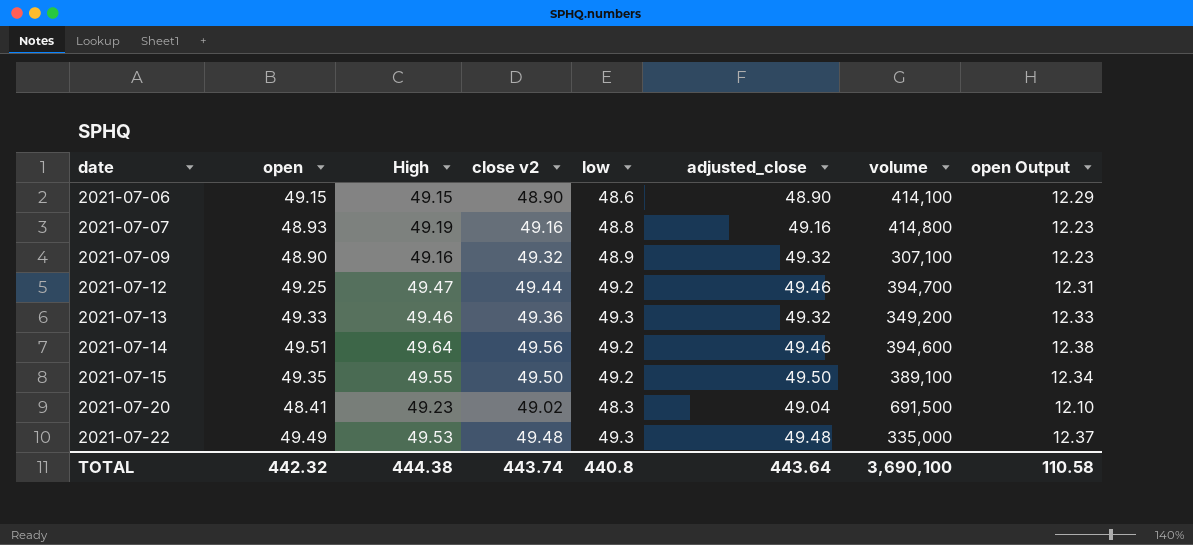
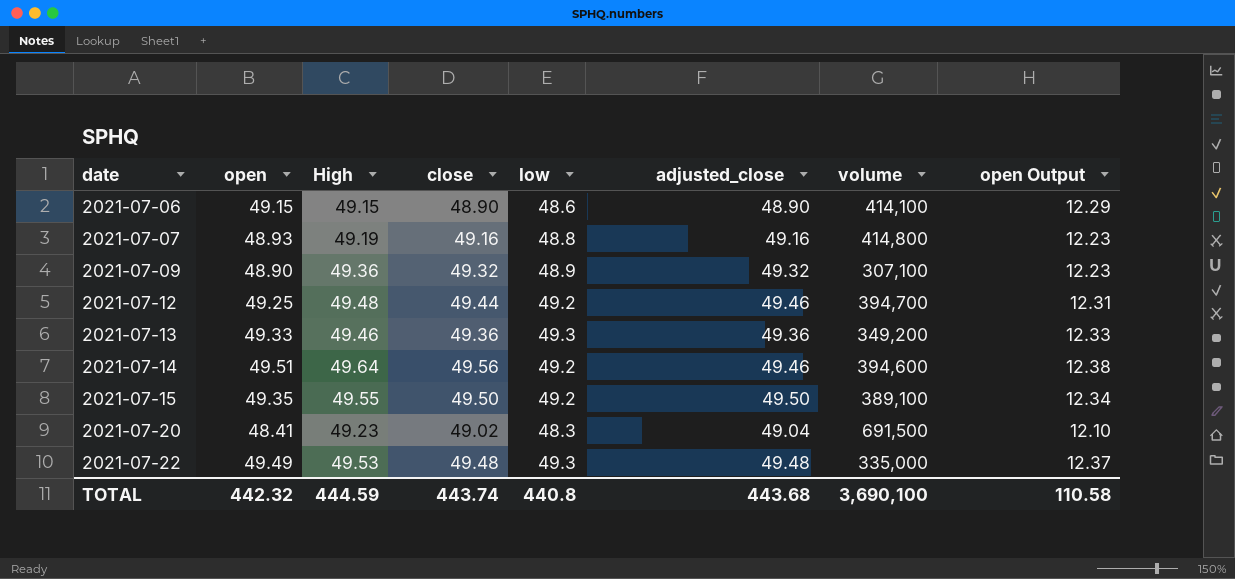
column name: close v2 -> close
2021-07-09 | High: 49.16 -> 49.36
2021-07-12 | High: 49.47 -> 49.48
2021-07-13 | adjusted_close: 49.32 -> 49.36
TOTAL | High: 444.38 -> 444.59
TOTAL | adjusted_close: 443.64 -> 443.68

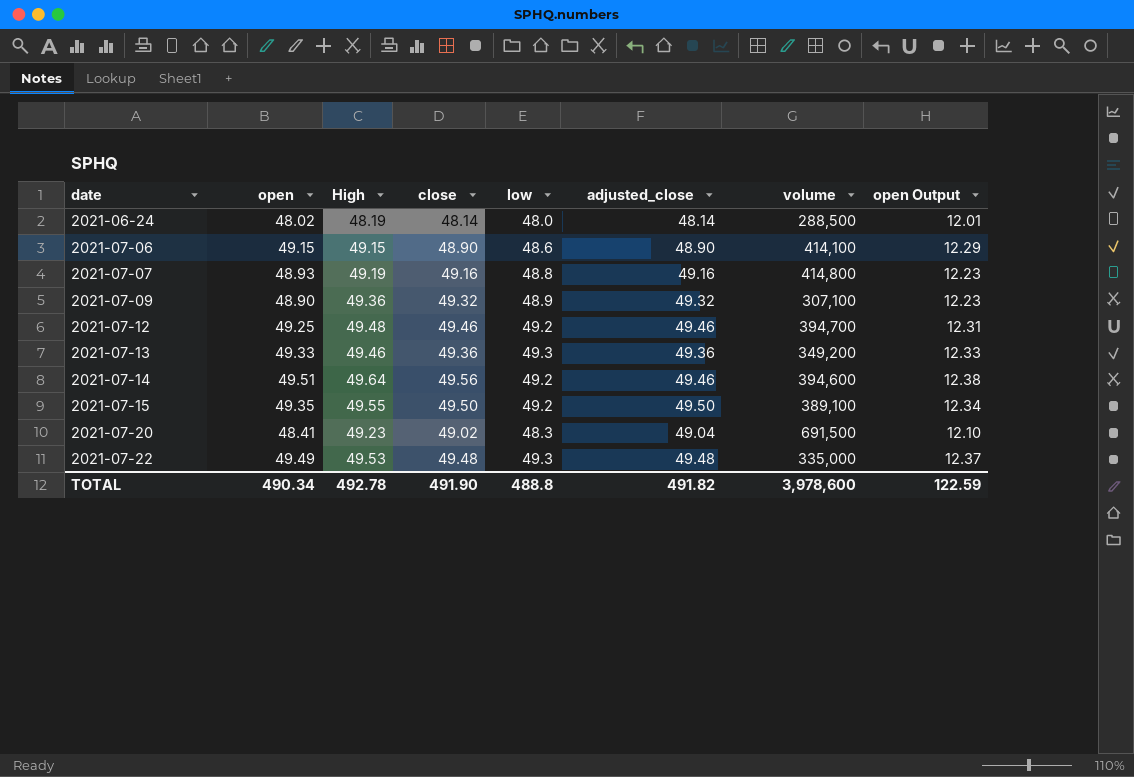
row 2021-06-24: none -> 48.02 | 48.19 | 48.14 | 48.0 | 48.14 | 288,500 | 12.01
2021-07-12 | close: 49.44 -> 49.46
TOTAL | open: 442.32 -> 490.34
TOTAL | High: 444.59 -> 492.78
TOTAL | close: 443.74 -> 491.90
TOTAL | low: 440.8 -> 488.8
TOTAL | adjusted_close: 443.68 -> 491.82
TOTAL | volume: 3,690,100 -> 3,978,600
TOTAL | open Output: 110.58 -> 122.59

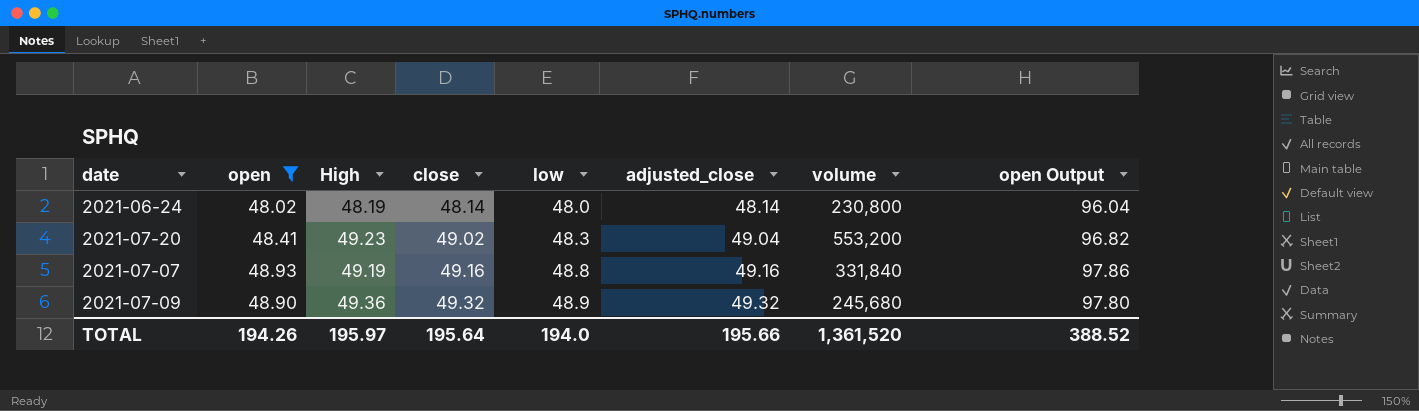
filter: none -> open <= 48.93
row order: date ascending -> close ascending
column open Output | formula: [open] * 0.25 -> [open] * 2
2021-06-24 | volume: 288,500 -> 230,800
2021-07-20 | volume: 691,500 -> 553,200
2021-07-07 | volume: 414,800 -> 331,840
2021-07-09 | volume: 307,100 -> 245,680
TOTAL | open: 490.34 -> 194.26
TOTAL | High: 492.78 -> 195.97
TOTAL | close: 491.90 -> 195.64
TOTAL | low: 488.8 -> 194.0
TOTAL | adjusted_close: 491.82 -> 195.66
TOTAL | volume: 3,978,600 -> 1,361,520
TOTAL | open Output: 122.59 -> 388.52

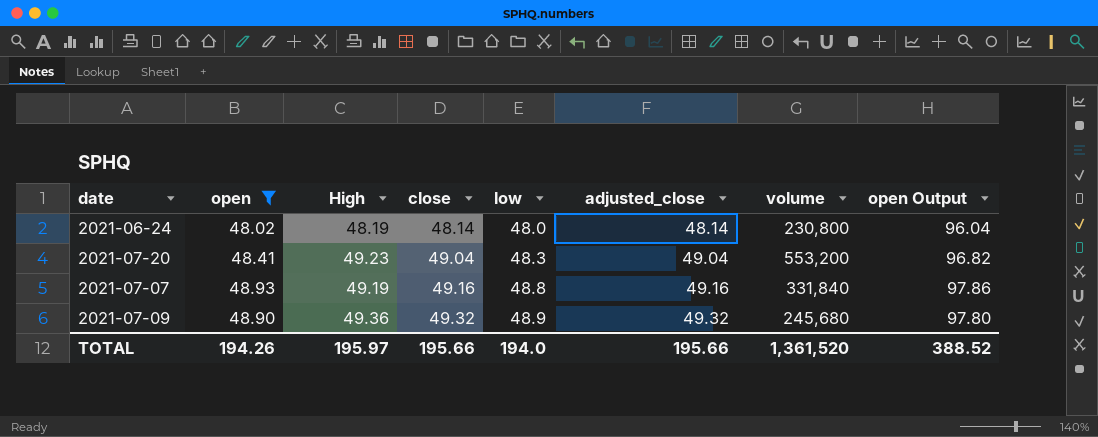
2021-07-20 | close: 49.02 -> 49.04
TOTAL | close: 195.64 -> 195.66

